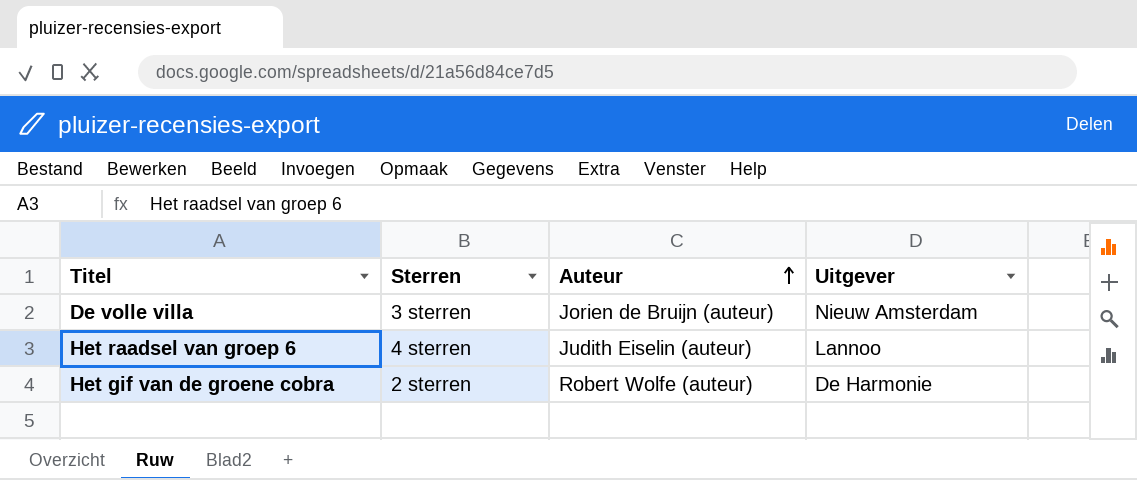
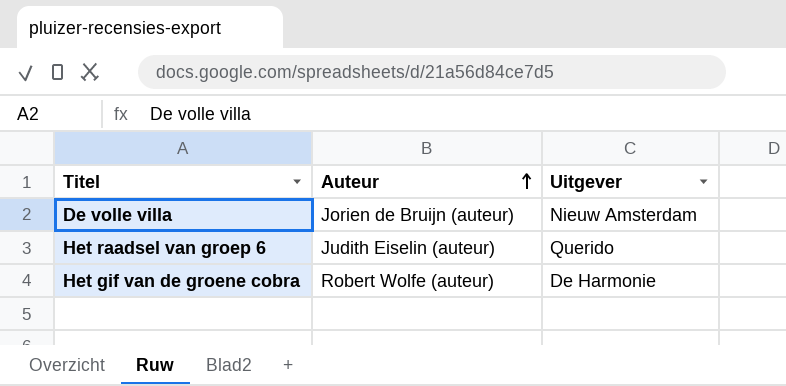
column Sterren | position: 2 -> none
Het raadsel van groep 6 | Uitgever: Lannoo -> Querido

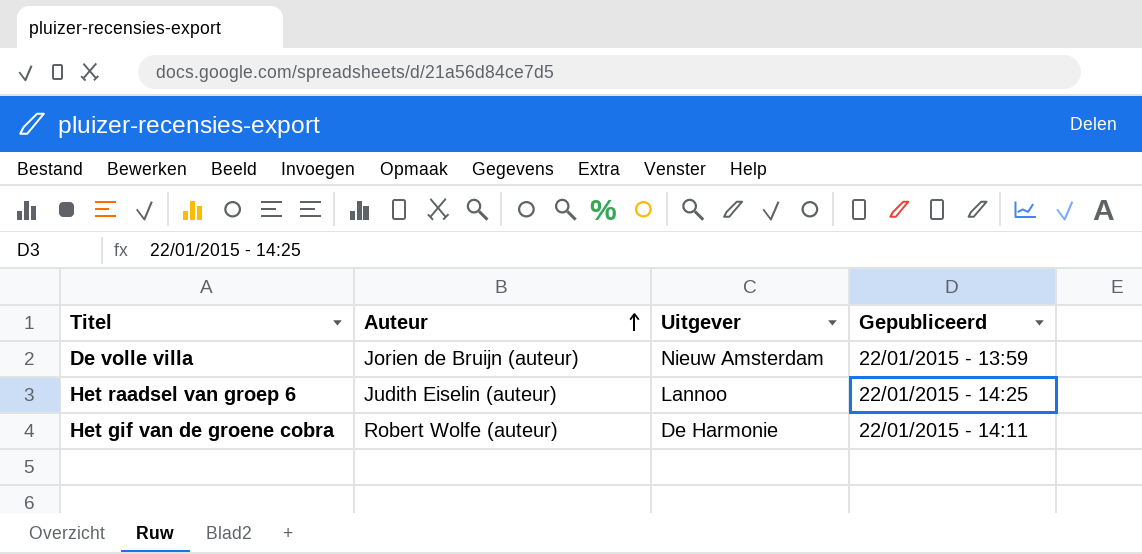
column Gepubliceerd | position: none -> 4
Het raadsel van groep 6 | Uitgever: Querido -> Lannoo

